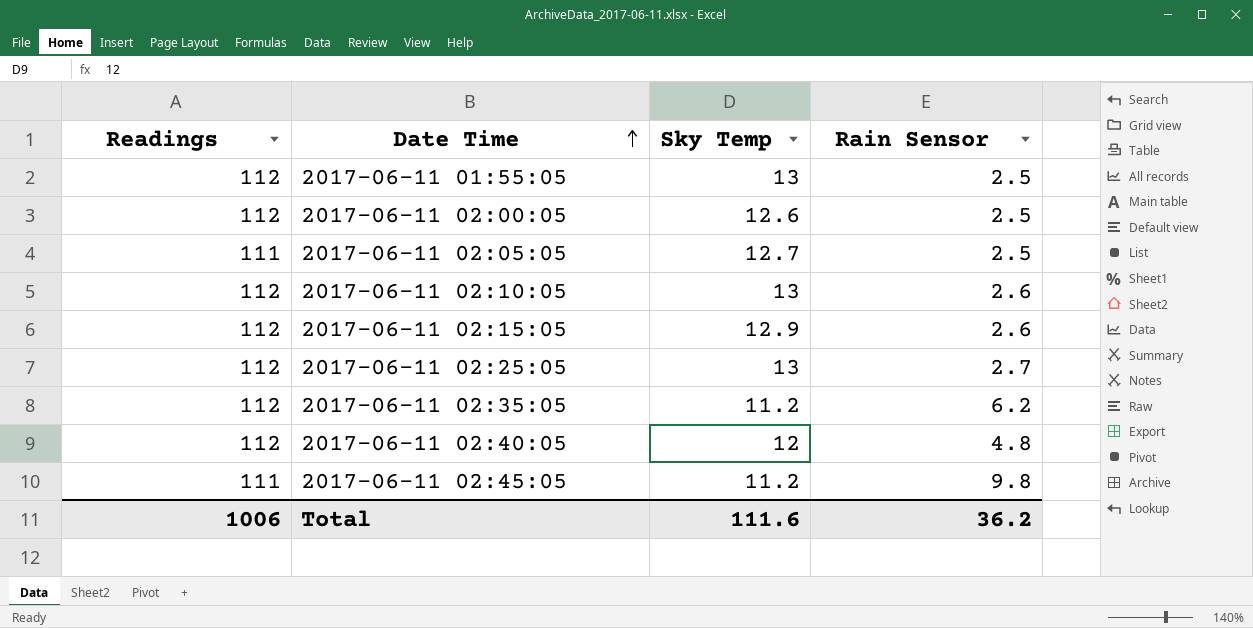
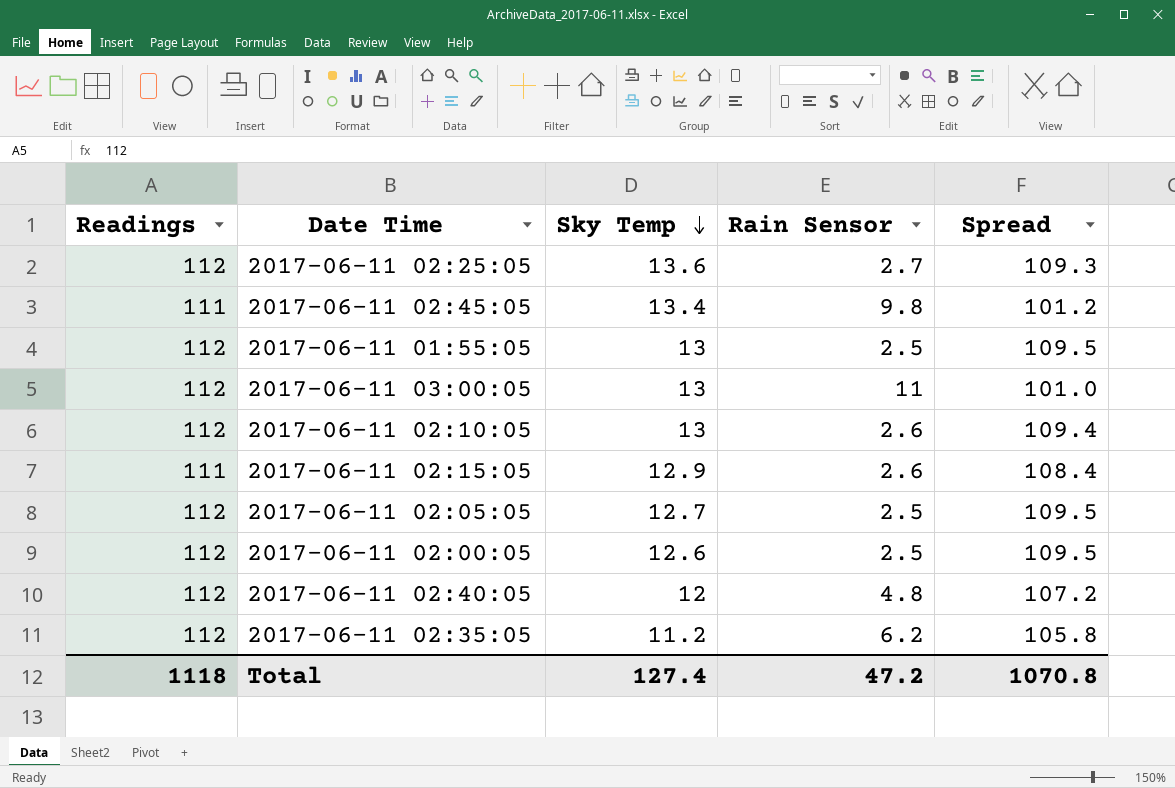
row order: Date Time ascending -> Sky Temp descending
column Spread | formula: none -> [Readings] - [Rain Sensor]
2017-06-11 02:25:05 | Sky Temp: 13 -> 13.6
2017-06-11 02:45:05 | Sky Temp: 11.2 -> 13.4
row 2017-06-11 03:00:05: none -> 112 | 13 | 11 | 101.0
2017-06-11 02:15:05 | Readings: 112 -> 111
2017-06-11 02:05:05 | Readings: 111 -> 112
Total | Readings: 1006 -> 1118
Total | Sky Temp: 111.6 -> 127.4
Total | Rain Sensor: 36.2 -> 47.2

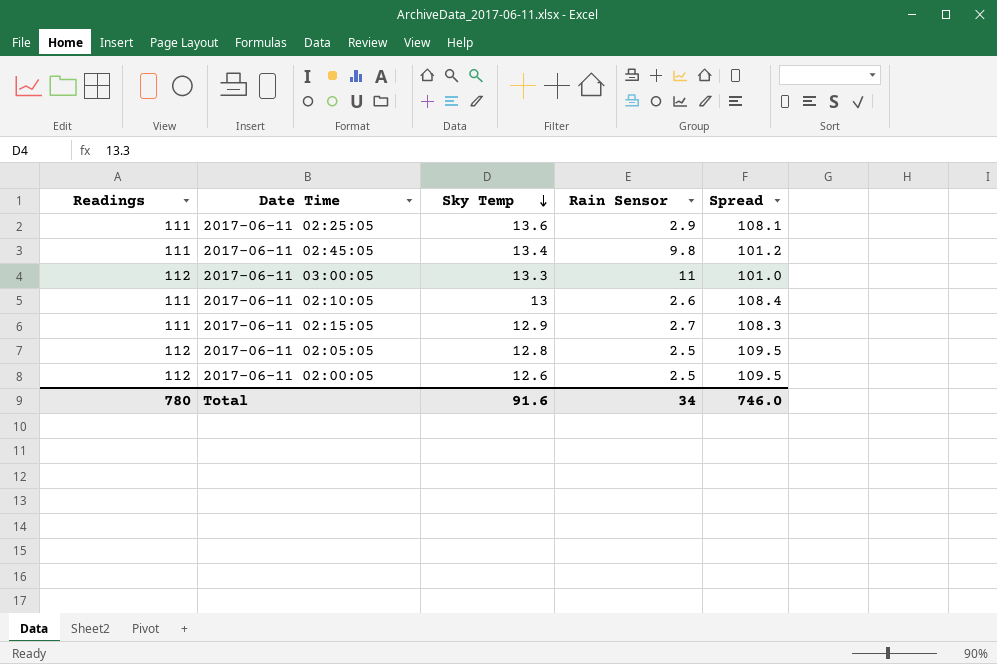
row 2017-06-11 01:55:05: 112 | 13 | 2.5 | 109.5 -> none
row 2017-06-11 02:40:05: 112 | 12 | 4.8 | 107.2 -> none
row 2017-06-11 02:35:05: 112 | 11.2 | 6.2 | 105.8 -> none
2017-06-11 02:25:05 | Readings: 112 -> 111
2017-06-11 02:25:05 | Rain Sensor: 2.7 -> 2.9
2017-06-11 02:25:05 | Spread: 109.3 -> 108.1
2017-06-11 03:00:05 | Sky Temp: 13 -> 13.3
2017-06-11 02:10:05 | Readings: 112 -> 111
2017-06-11 02:10:05 | Spread: 109.4 -> 108.4
2017-06-11 02:15:05 | Rain Sensor: 2.6 -> 2.7
2017-06-11 02:15:05 | Spread: 108.4 -> 108.3
2017-06-11 02:05:05 | Sky Temp: 12.7 -> 12.8
Total | Readings: 1118 -> 780
Total | Sky Temp: 127.4 -> 91.6
Total | Rain Sensor: 47.2 -> 34
Total | Spread: 1070.8 -> 746.0

